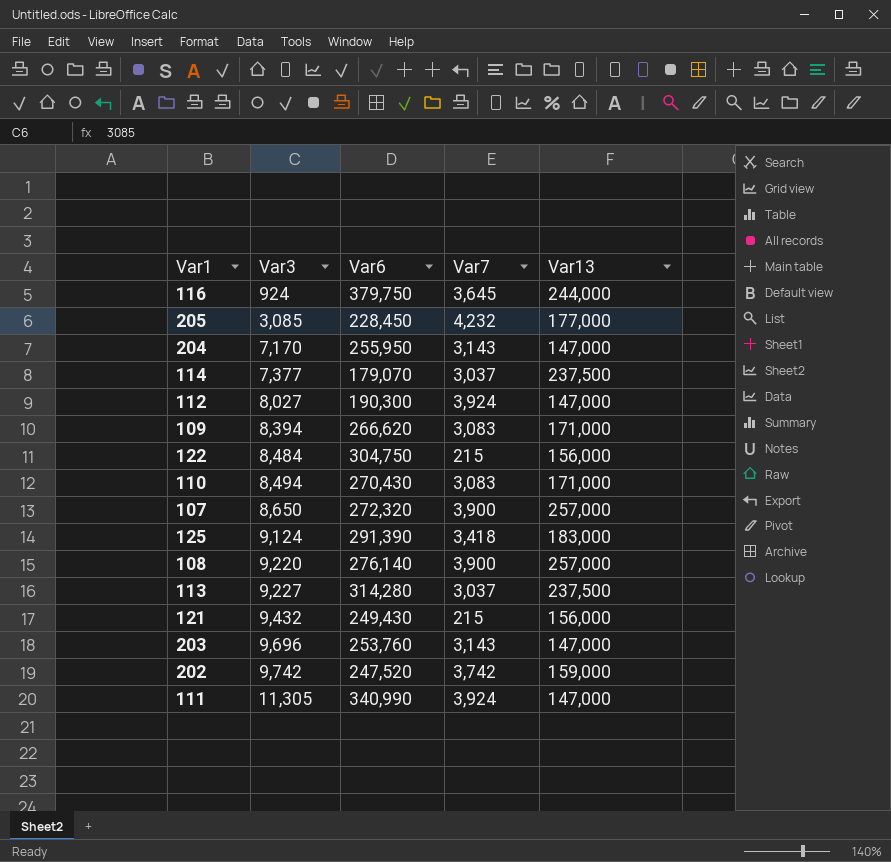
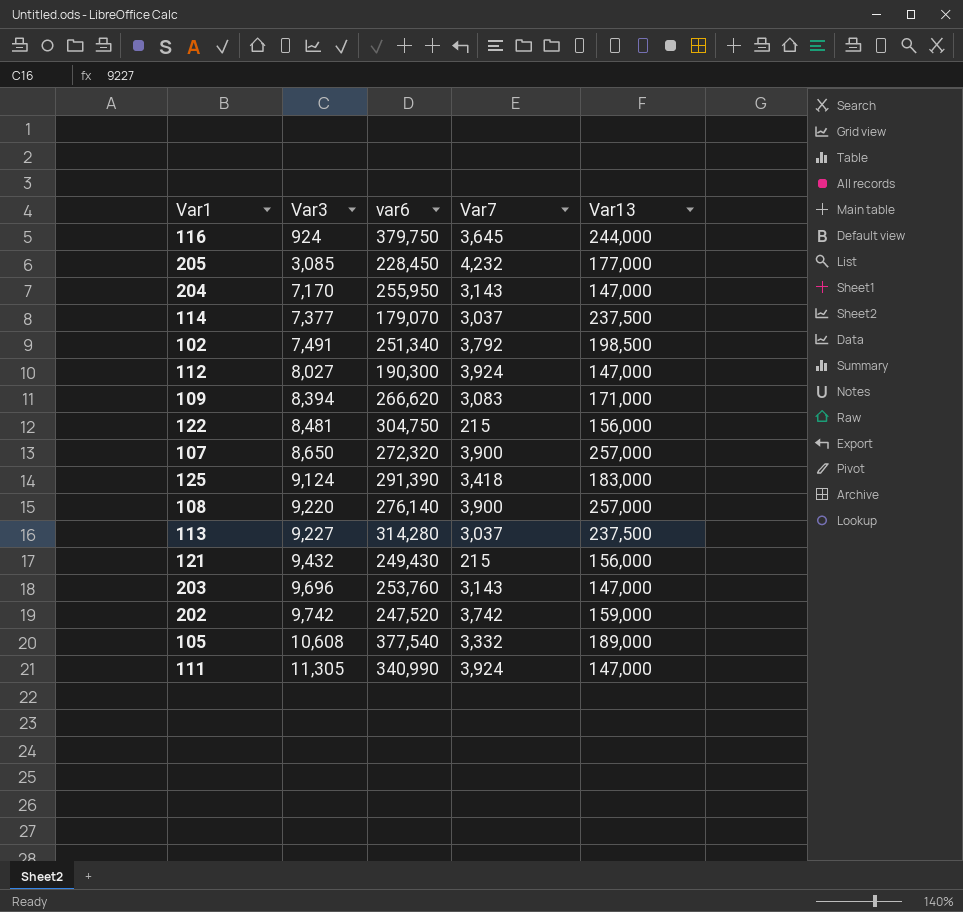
column name: Var6 -> var6
row 110: 8,494 | 270,430 | 3,083 | 171,000 -> none
row 102: none -> 7,491 | 251,340 | 3,792 | 198,500
122 | Var3: 8,484 -> 8,481
row 105: none -> 10,608 | 377,540 | 3,332 | 189,000

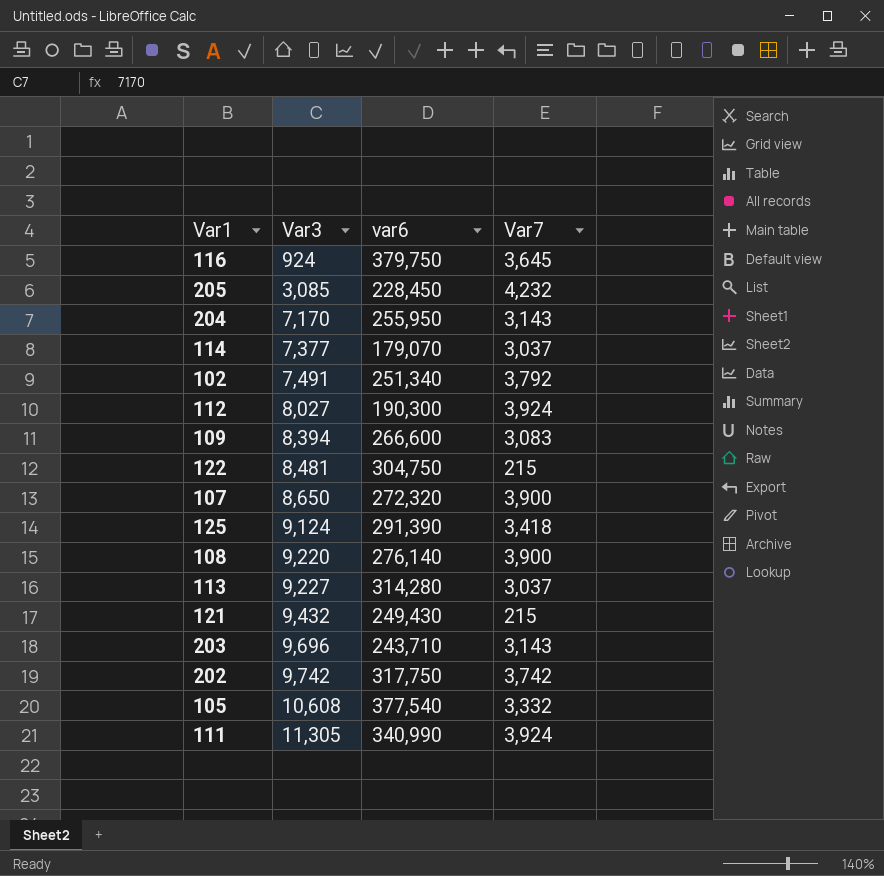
column Var13 | position: 5 -> none
109 | var6: 266,620 -> 266,600
203 | var6: 253,760 -> 243,710
202 | var6: 247,520 -> 317,750

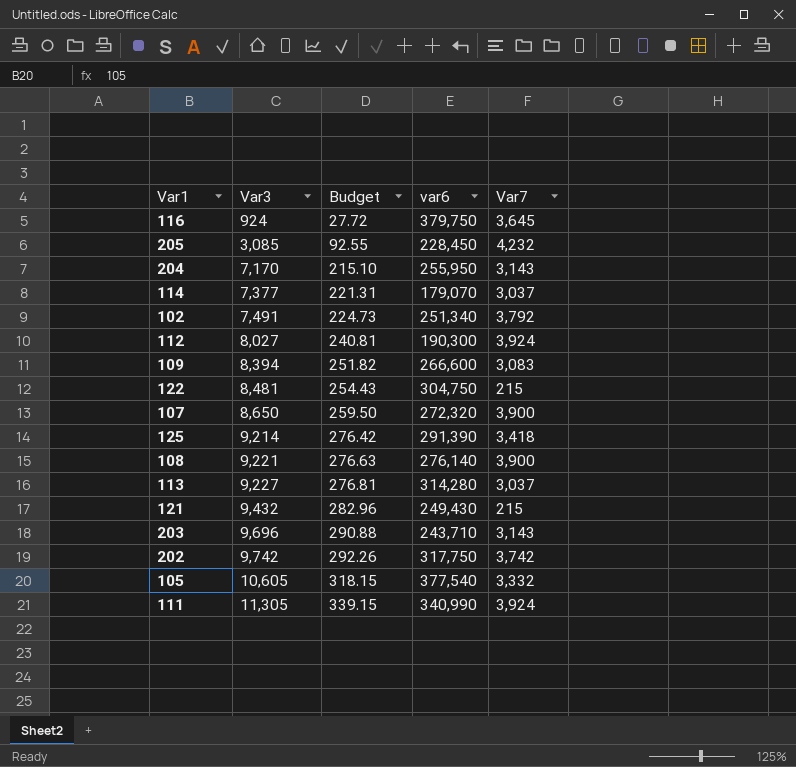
column Budget | formula: none -> [Var3] * 0.03
125 | Var3: 9,124 -> 9,214
108 | Var3: 9,220 -> 9,221
105 | Var3: 10,608 -> 10,605

